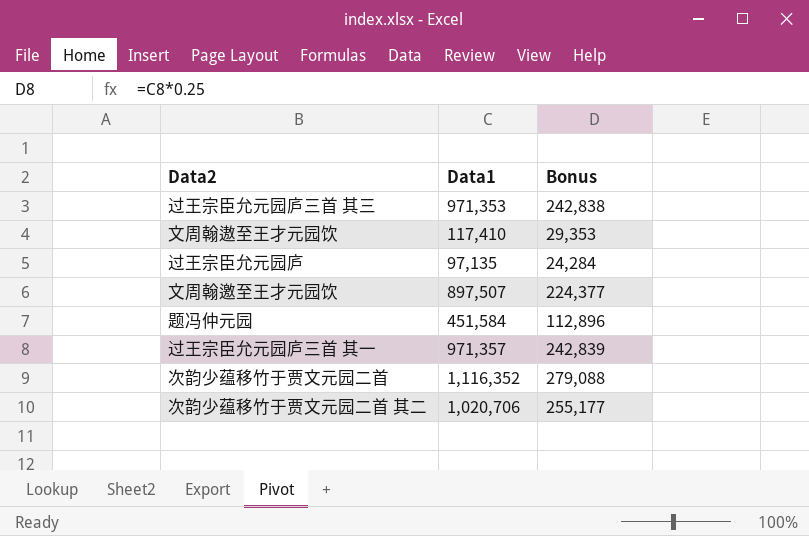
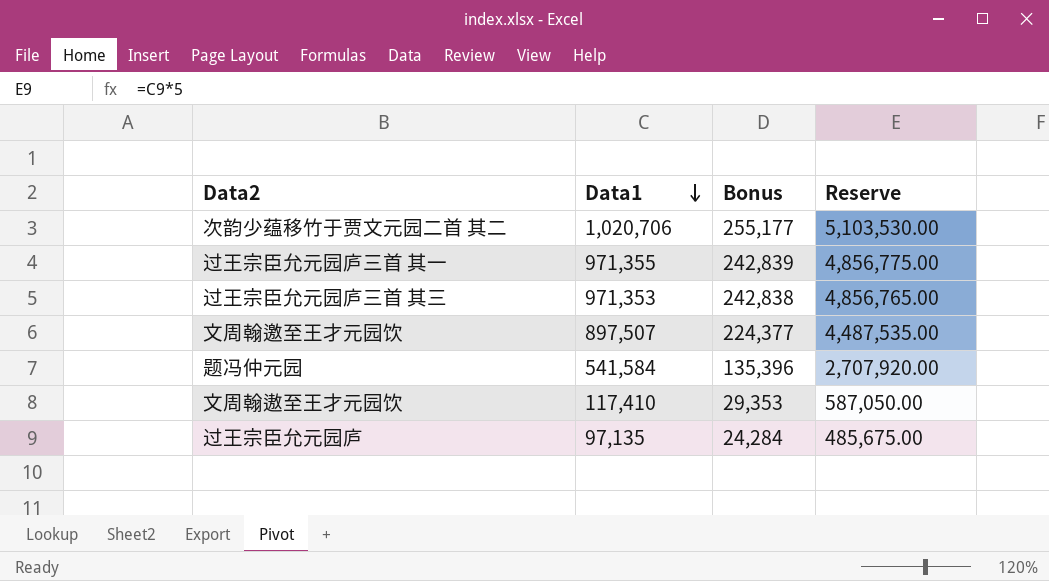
row order: none -> Data1 descending
column Reserve | formula: none -> [Data1] * 5
row 次韵少蕴移竹于贾文元园二首: 1,116,352 | 279,088 -> none
过王宗臣允元园庐三首 其一 | Data1: 971,357 -> 971,355
题冯仲元园 | Data1: 451,584 -> 541,584
题冯仲元园 | Bonus: 112,896 -> 135,396

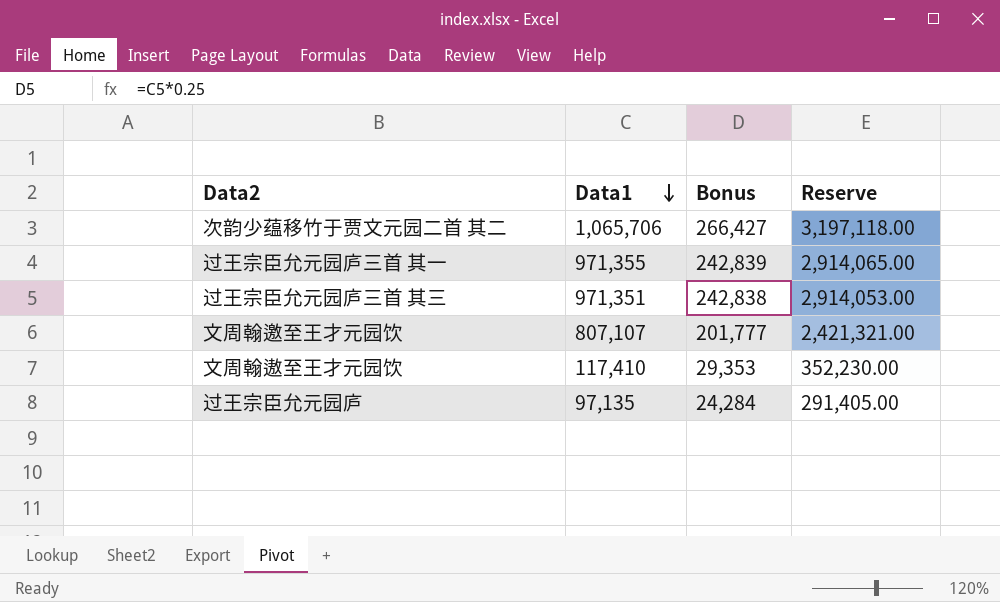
column Reserve | formula: [Data1] * 5 -> [Data1] * 3
row 题冯仲元园: 541,584 | 135,396 | 2,707,920.00 -> none
次韵少蕴移竹于贾文元园二首 其二 | Data1: 1,020,706 -> 1,065,706
次韵少蕴移竹于贾文元园二首 其二 | Bonus: 255,177 -> 266,427
过王宗臣允元园庐三首 其三 | Data1: 971,353 -> 971,351
文周翰邀至王才元园饮 | Data1: 897,507 -> 807,107
文周翰邀至王才元园饮 | Bonus: 224,377 -> 201,777

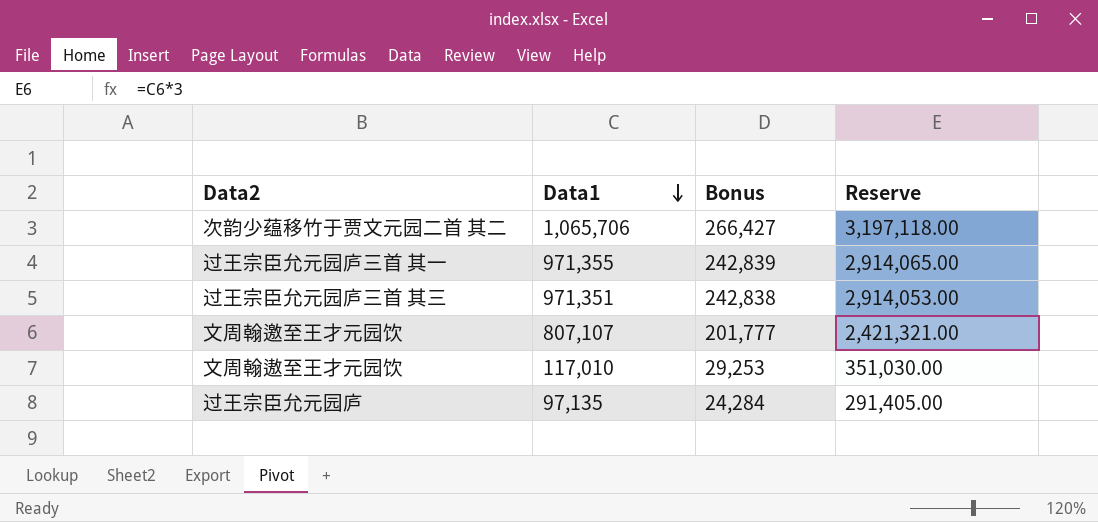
文周翰遨至王才元园饮 | Data1: 117,410 -> 117,010
文周翰遨至王才元园饮 | Bonus: 29,353 -> 29,253
文周翰遨至王才元园饮 | Reserve: 352,230.00 -> 351,030.00

